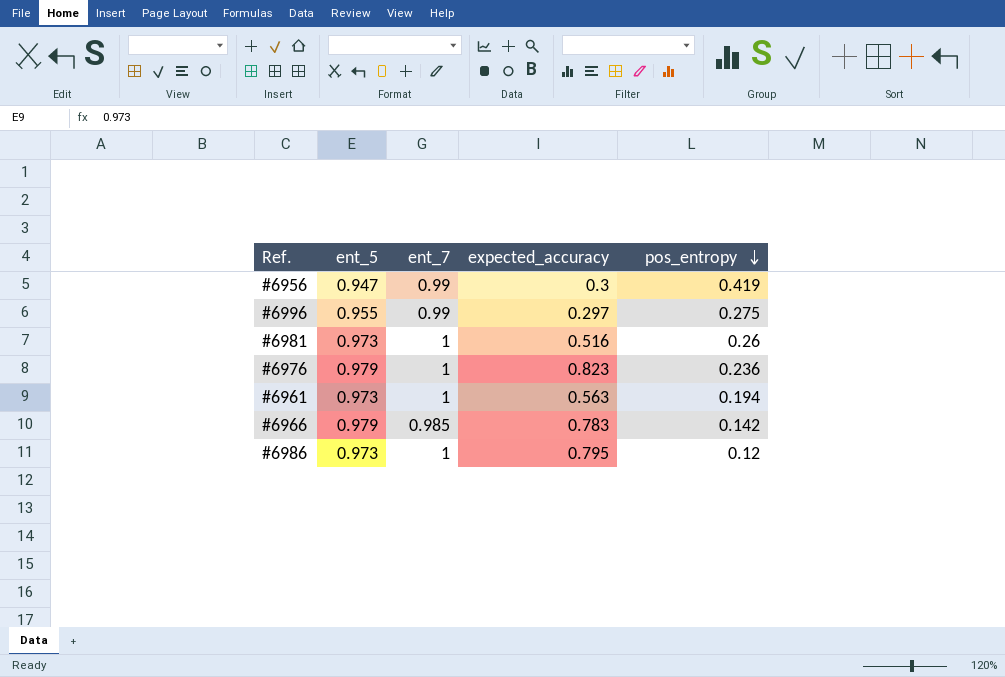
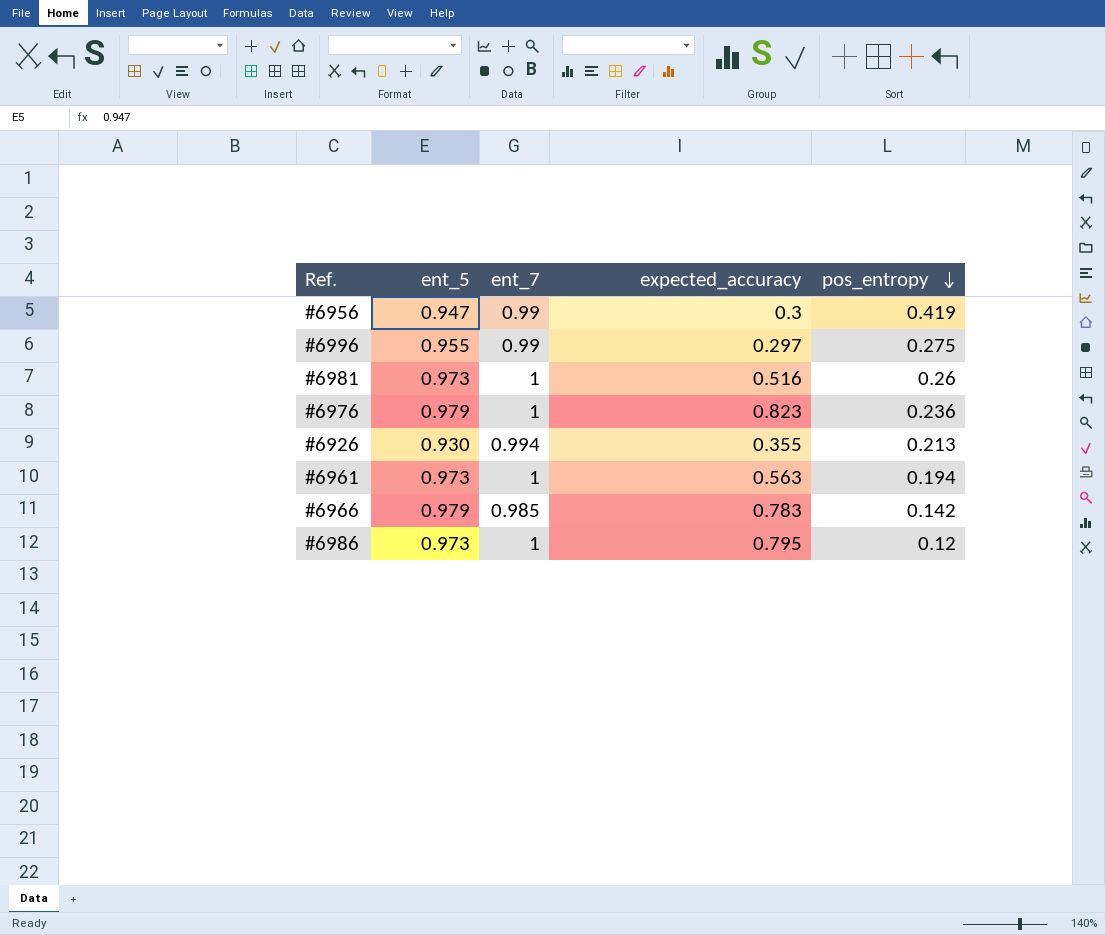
row #6926: none -> 0.930 | 0.994 | 0.355 | 0.213

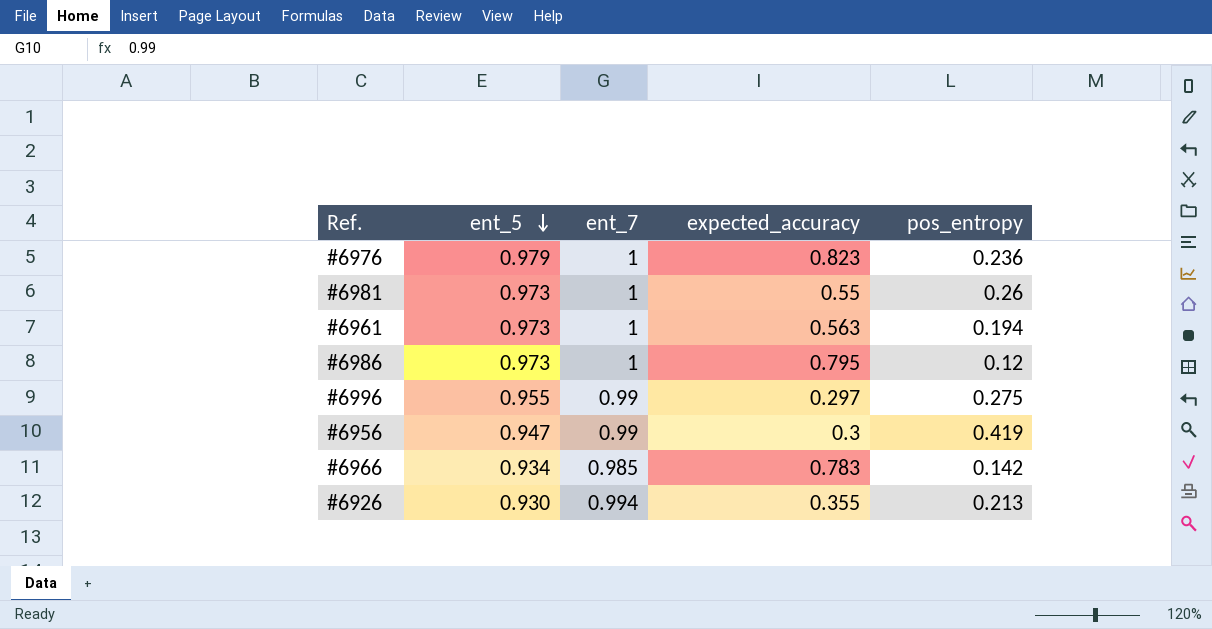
row order: pos_entropy descending -> ent_5 descending
#6981 | expected_accuracy: 0.516 -> 0.55
#6966 | ent_5: 0.979 -> 0.934

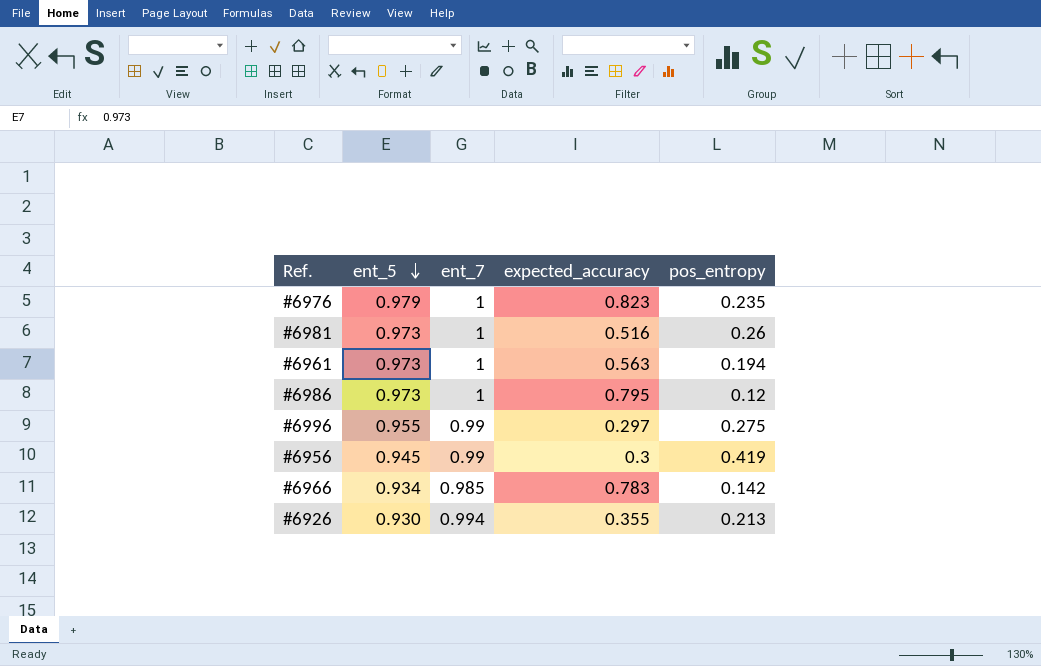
#6976 | pos_entropy: 0.236 -> 0.235
#6981 | expected_accuracy: 0.55 -> 0.516
#6956 | ent_5: 0.947 -> 0.945

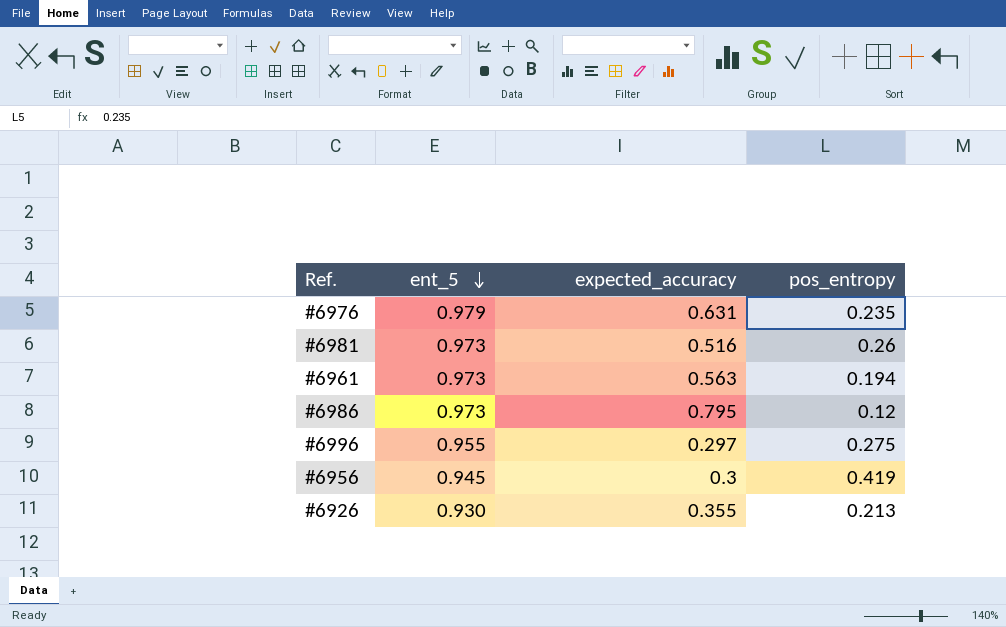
column ent_7 | position: 3 -> none
row #6966: 0.934 | 0.985 | 0.783 | 0.142 -> none
#6976 | expected_accuracy: 0.823 -> 0.631

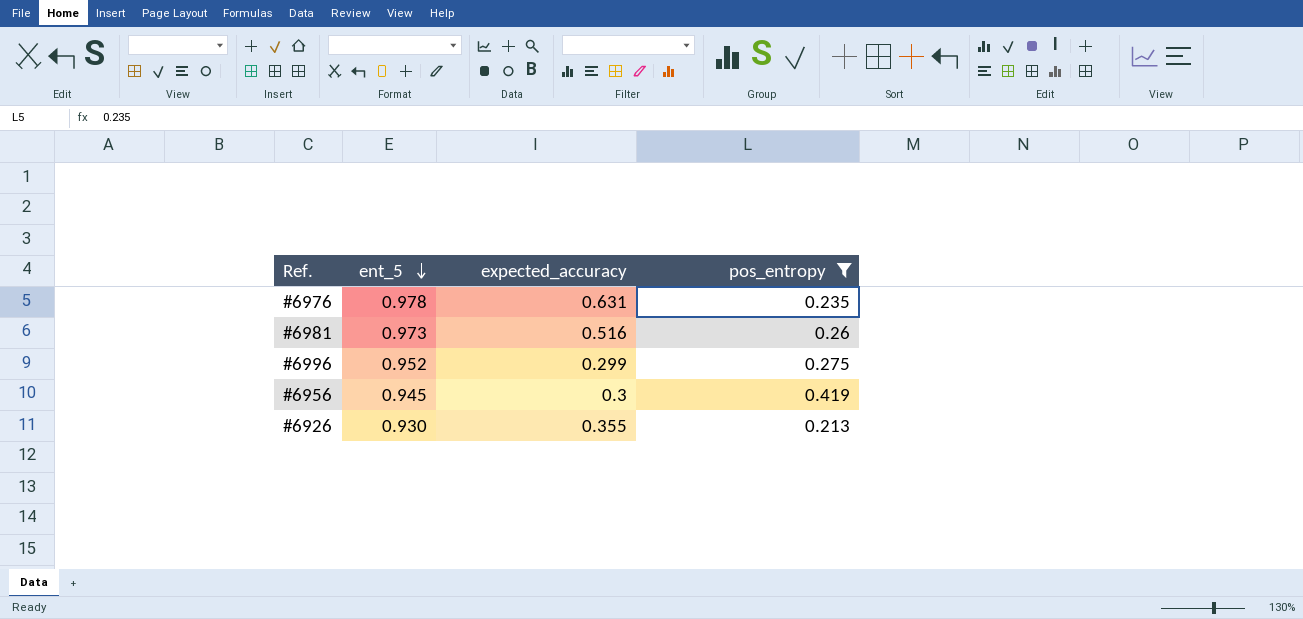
filter: none -> pos_entropy >= 0.213
#6976 | ent_5: 0.979 -> 0.978
#6996 | ent_5: 0.955 -> 0.952
#6996 | expected_accuracy: 0.297 -> 0.299

